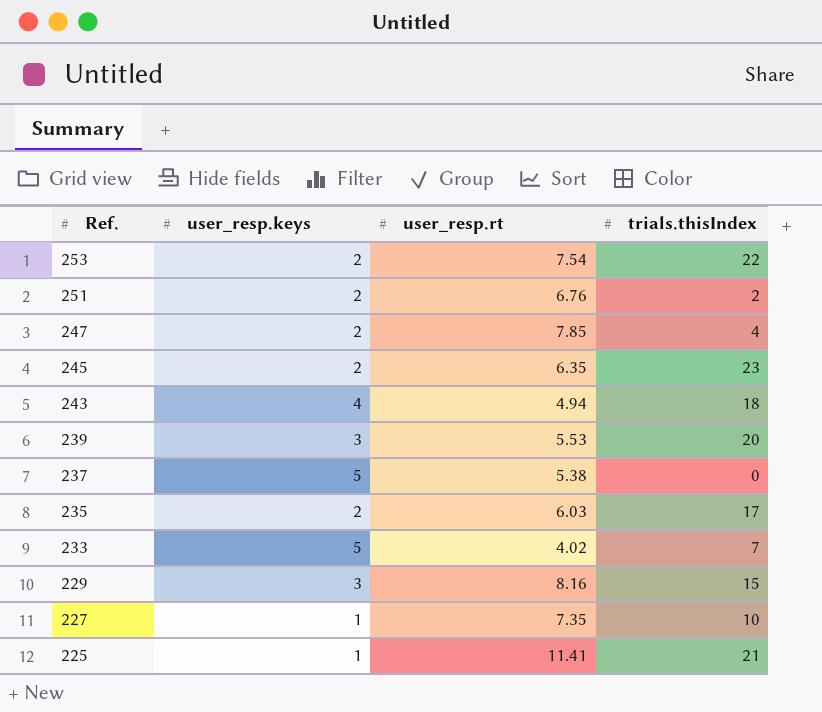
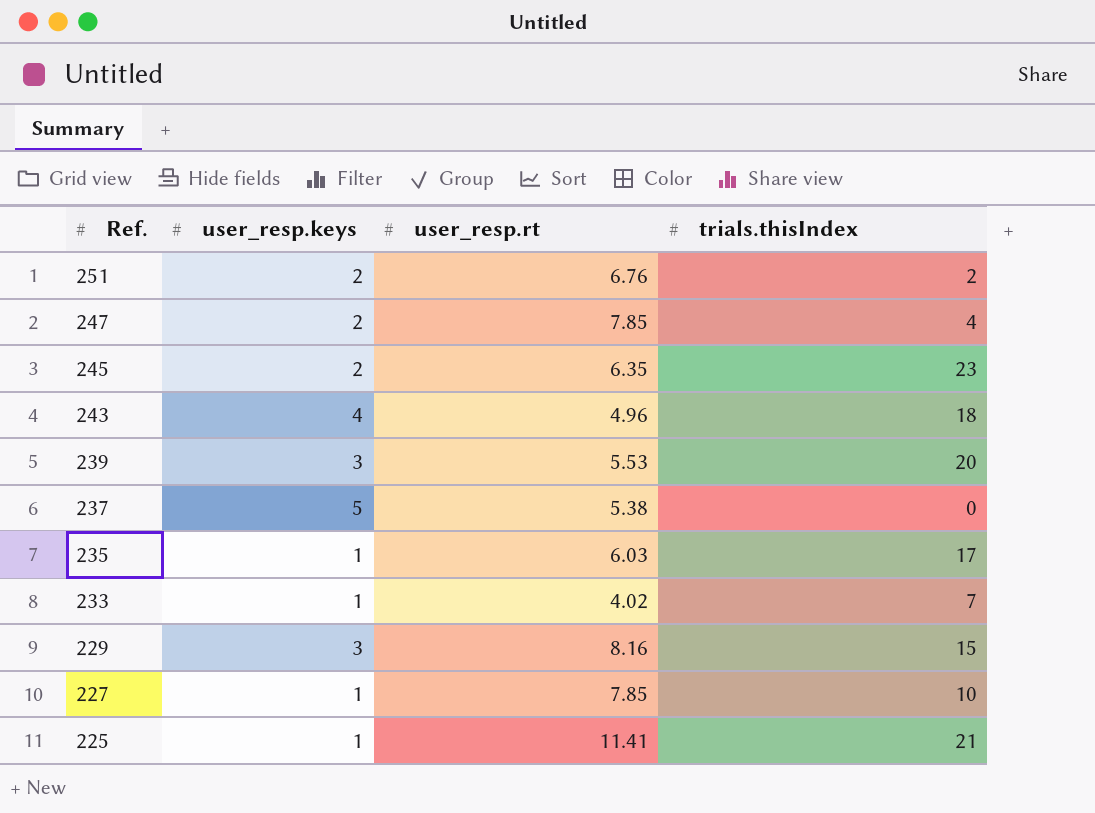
row 253: 2 | 7.54 | 22 -> none
243 | user_resp.rt: 4.94 -> 4.96
235 | user_resp.keys: 2 -> 1
233 | user_resp.keys: 5 -> 1
227 | user_resp.rt: 7.35 -> 7.85

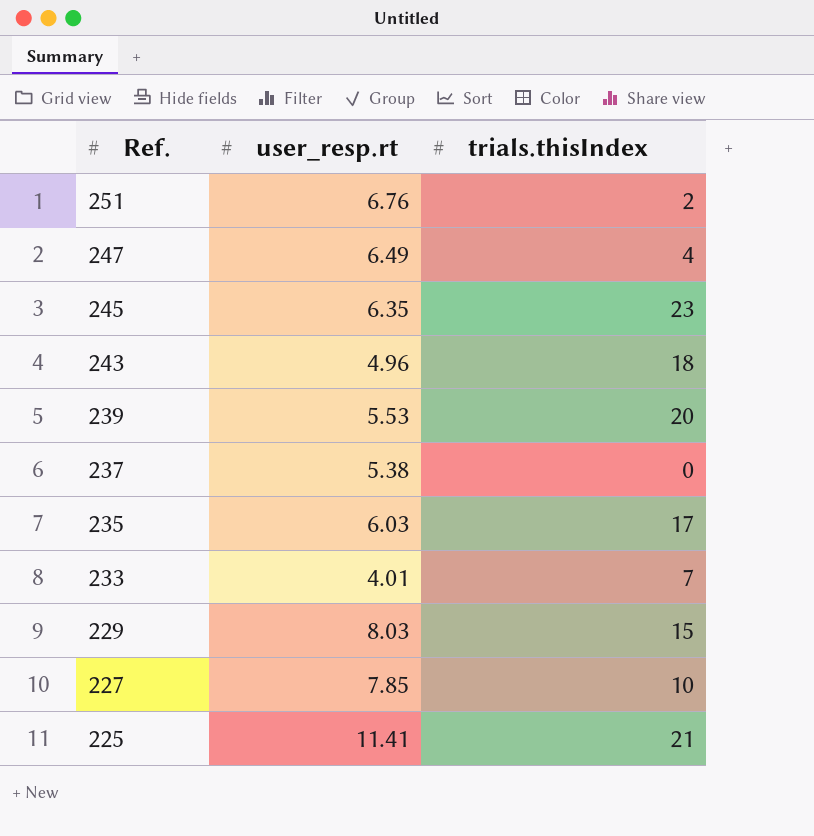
column user_resp.keys | position: 2 -> none
247 | user_resp.rt: 7.85 -> 6.49
233 | user_resp.rt: 4.02 -> 4.01
229 | user_resp.rt: 8.16 -> 8.03

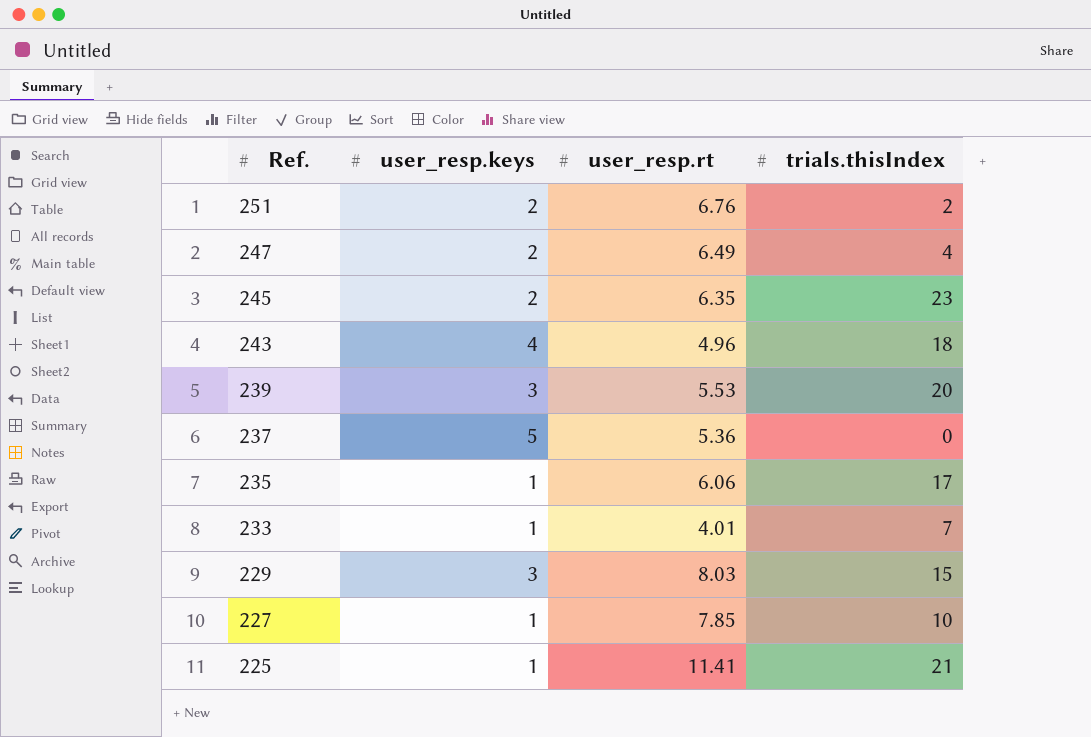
column user_resp.keys | position: none -> 2
237 | user_resp.rt: 5.38 -> 5.36
235 | user_resp.rt: 6.03 -> 6.06

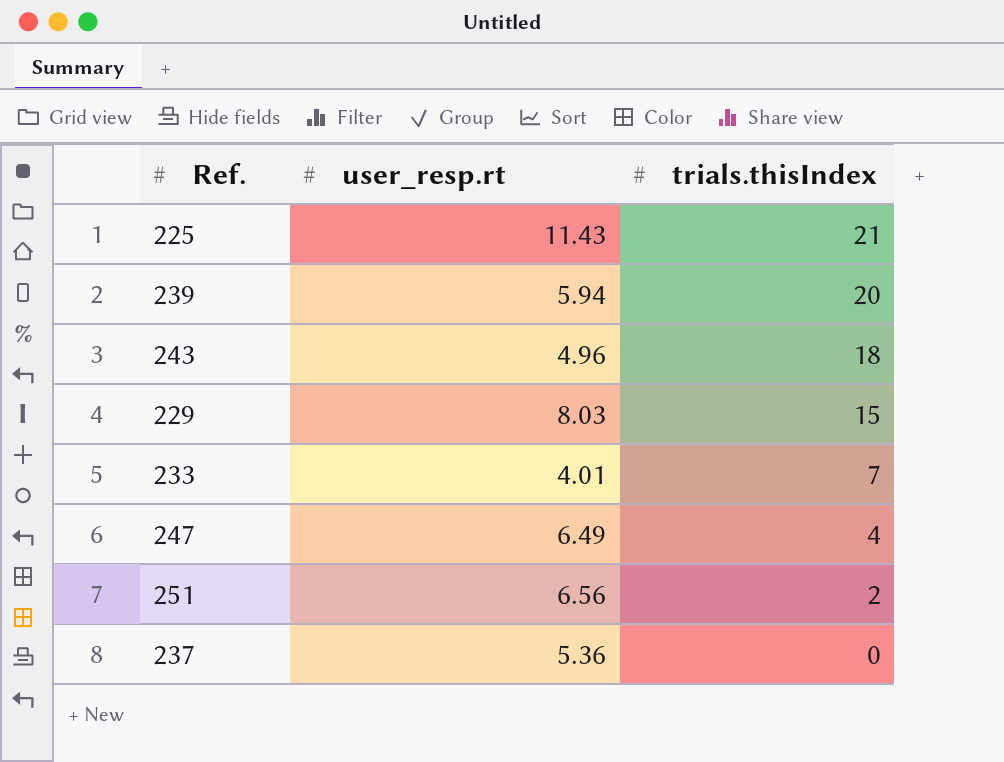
row order: Ref. descending -> trials.thisIndex descending
column user_resp.keys | position: 2 -> none
row 245: 2 | 6.35 | 23 -> none
row 235: 1 | 6.06 | 17 -> none
row 227: 1 | 7.85 | 10 -> none
225 | user_resp.rt: 11.41 -> 11.43
239 | user_resp.rt: 5.53 -> 5.94
251 | user_resp.rt: 6.76 -> 6.56

